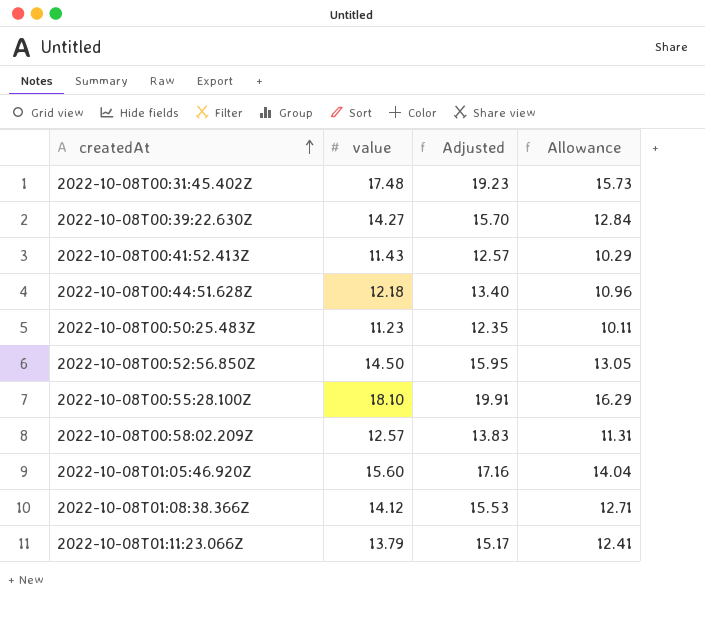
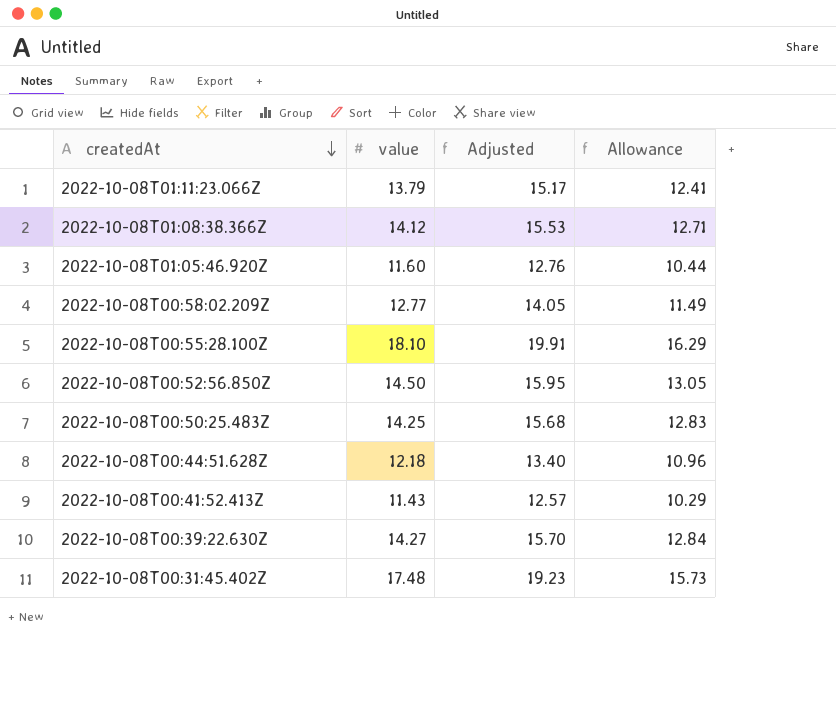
row order: createdAt ascending -> createdAt descending
2022-10-08T01:05:46.920Z | value: 15.60 -> 11.60
2022-10-08T01:05:46.920Z | Adjusted: 17.16 -> 12.76
2022-10-08T01:05:46.920Z | Allowance: 14.04 -> 10.44
2022-10-08T00:58:02.209Z | value: 12.57 -> 12.77
2022-10-08T00:58:02.209Z | Adjusted: 13.83 -> 14.05
2022-10-08T00:58:02.209Z | Allowance: 11.31 -> 11.49
2022-10-08T00:50:25.483Z | value: 11.23 -> 14.25
2022-10-08T00:50:25.483Z | Adjusted: 12.35 -> 15.68
2022-10-08T00:50:25.483Z | Allowance: 10.11 -> 12.83

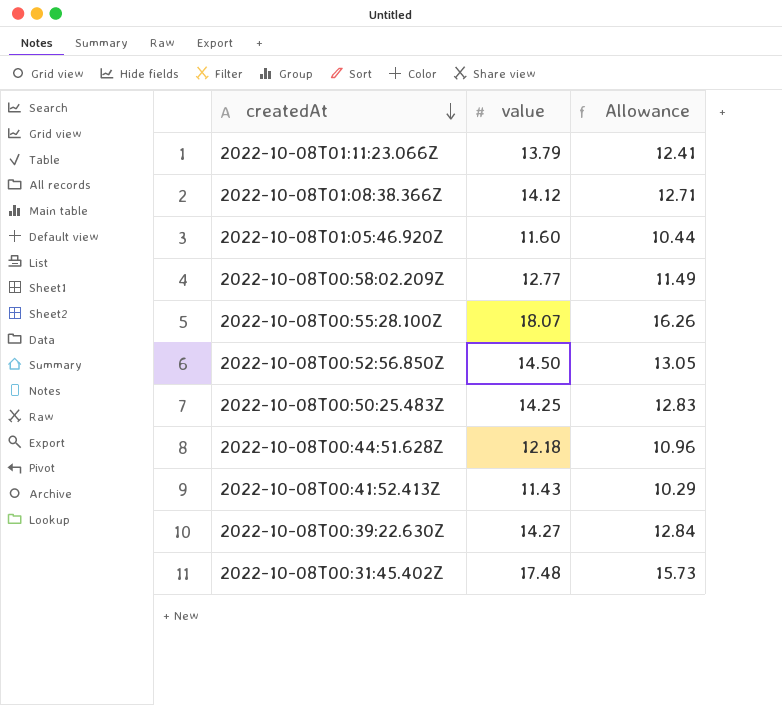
column Adjusted | formula: [value] * 1.1 -> none
2022-10-08T00:55:28.100Z | value: 18.10 -> 18.07
2022-10-08T00:55:28.100Z | Allowance: 16.29 -> 16.26

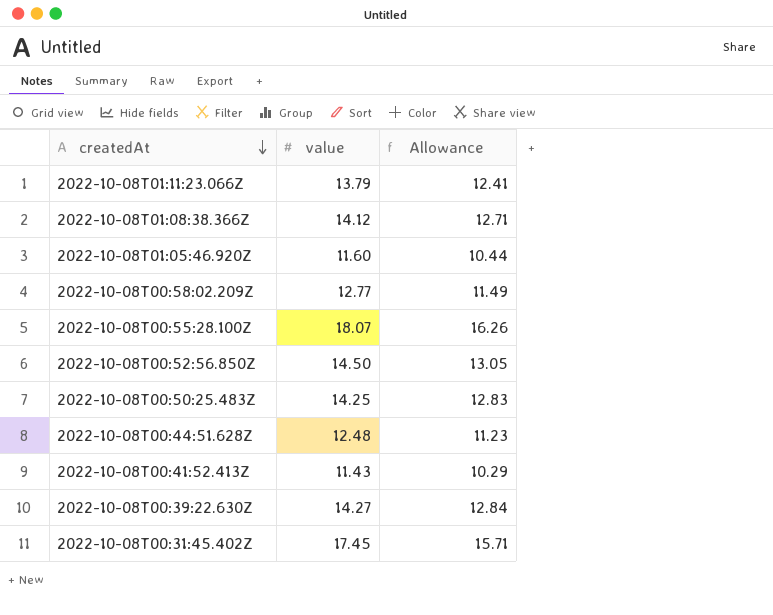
2022-10-08T00:44:51.628Z | value: 12.18 -> 12.48
2022-10-08T00:44:51.628Z | Allowance: 10.96 -> 11.23
2022-10-08T00:31:45.402Z | value: 17.48 -> 17.45
2022-10-08T00:31:45.402Z | Allowance: 15.73 -> 15.71

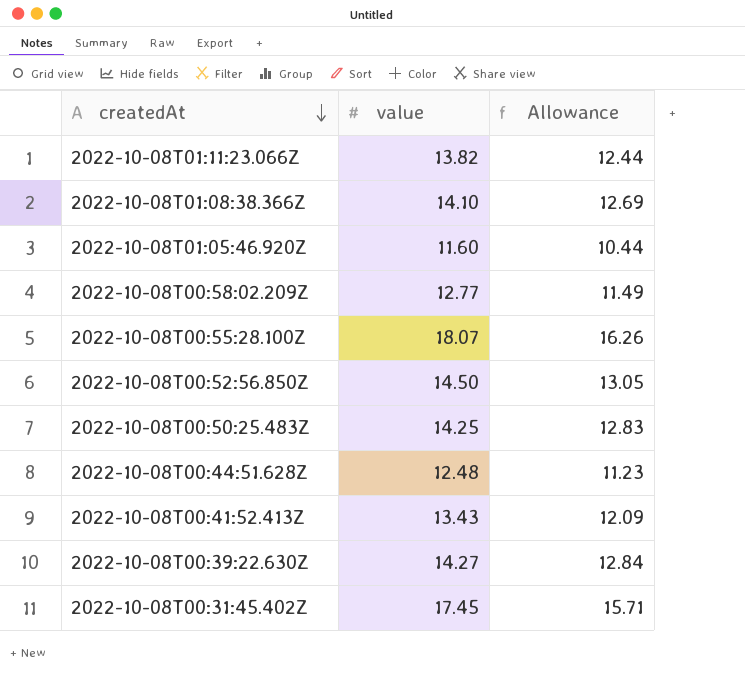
2022-10-08T01:11:23.066Z | value: 13.79 -> 13.82
2022-10-08T01:11:23.066Z | Allowance: 12.41 -> 12.44
2022-10-08T01:08:38.366Z | value: 14.12 -> 14.10
2022-10-08T01:08:38.366Z | Allowance: 12.71 -> 12.69
2022-10-08T00:41:52.413Z | value: 11.43 -> 13.43
2022-10-08T00:41:52.413Z | Allowance: 10.29 -> 12.09

